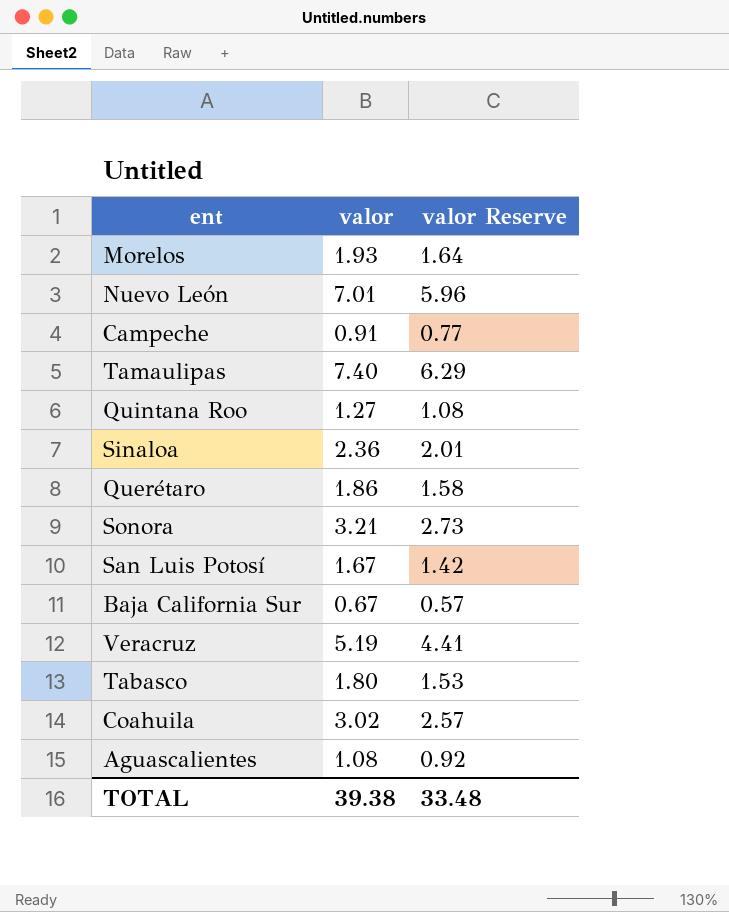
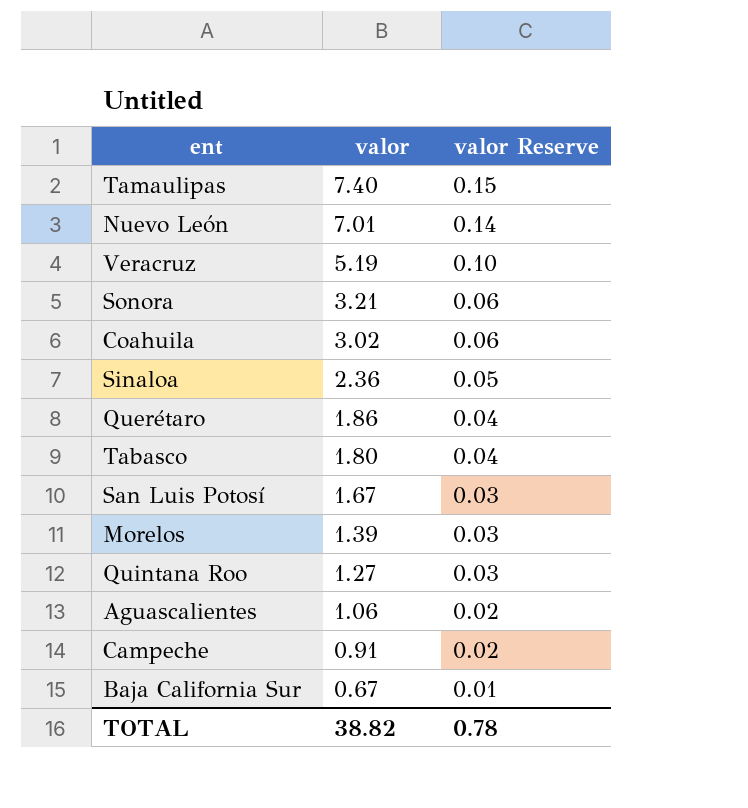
row order: none -> valor descending
column valor Reserve | formula: [valor] * 0.85 -> [valor] * 0.02
Morelos | valor: 1.93 -> 1.39
Aguascalientes | valor: 1.08 -> 1.06
TOTAL | valor: 39.38 -> 38.82
TOTAL | valor Reserve: 33.48 -> 0.78

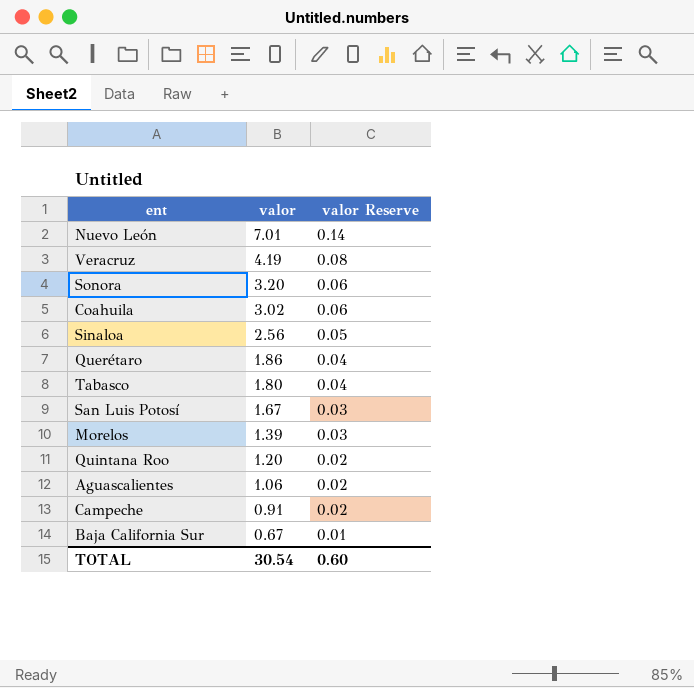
row Tamaulipas: 7.40 | 0.15 -> none
Veracruz | valor: 5.19 -> 4.19
Veracruz | valor Reserve: 0.10 -> 0.08
Sonora | valor: 3.21 -> 3.20
Sinaloa | valor: 2.36 -> 2.56
Quintana Roo | valor: 1.27 -> 1.20
Quintana Roo | valor Reserve: 0.03 -> 0.02
TOTAL | valor: 38.82 -> 30.54
TOTAL | valor Reserve: 0.78 -> 0.60

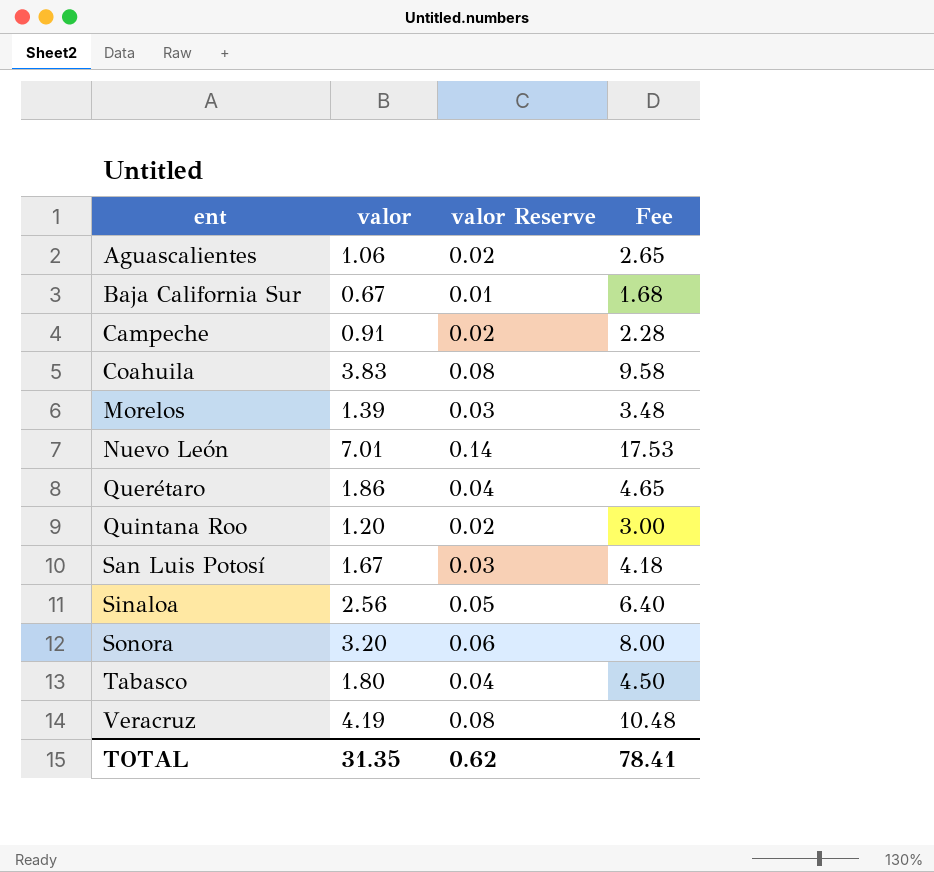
row order: valor descending -> ent ascending
column Fee | formula: none -> [valor] * 2.5
Coahuila | valor: 3.02 -> 3.83
Coahuila | valor Reserve: 0.06 -> 0.08
TOTAL | valor: 30.54 -> 31.35
TOTAL | valor Reserve: 0.60 -> 0.62

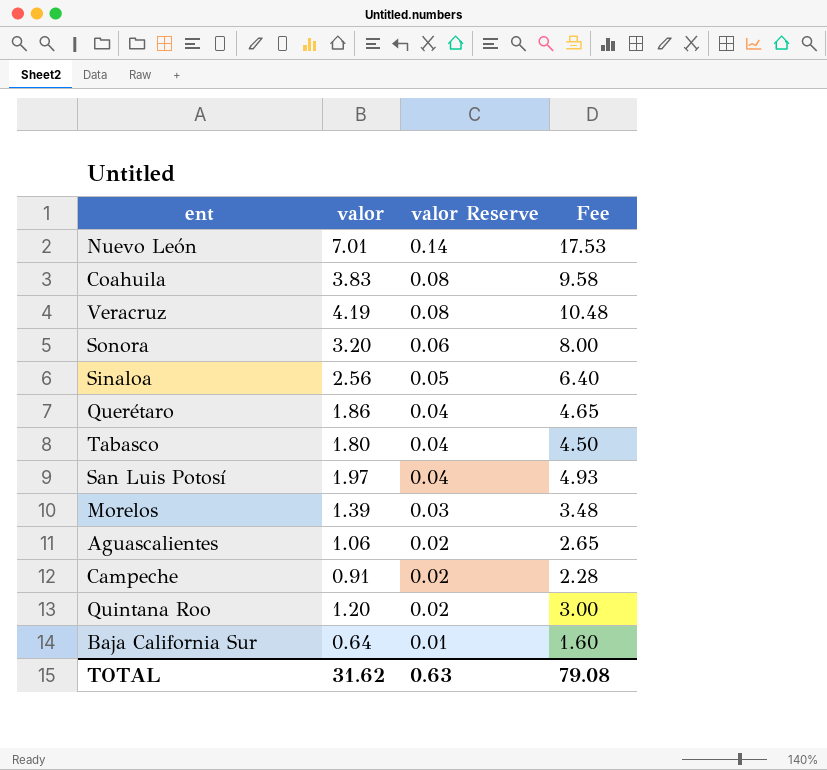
row order: ent ascending -> valor Reserve descending
San Luis Potosí | valor: 1.67 -> 1.97
San Luis Potosí | valor Reserve: 0.03 -> 0.04
San Luis Potosí | Fee: 4.18 -> 4.93
Baja California Sur | valor: 0.67 -> 0.64
Baja California Sur | Fee: 1.68 -> 1.60
TOTAL | valor: 31.35 -> 31.62
TOTAL | valor Reserve: 0.62 -> 0.63
TOTAL | Fee: 78.41 -> 79.08

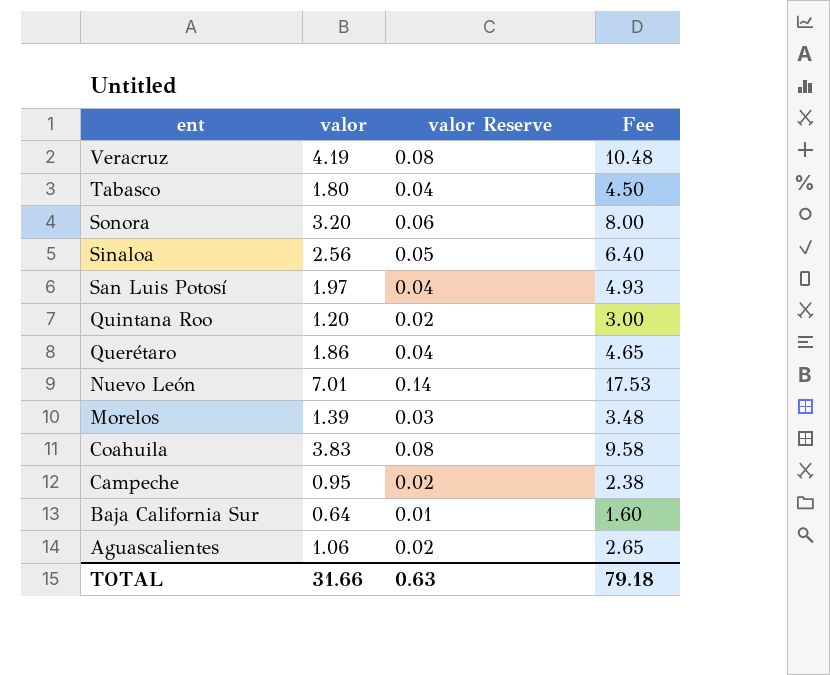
row order: valor Reserve descending -> ent descending
Campeche | valor: 0.91 -> 0.95
Campeche | Fee: 2.28 -> 2.38
TOTAL | valor: 31.62 -> 31.66
TOTAL | Fee: 79.08 -> 79.18

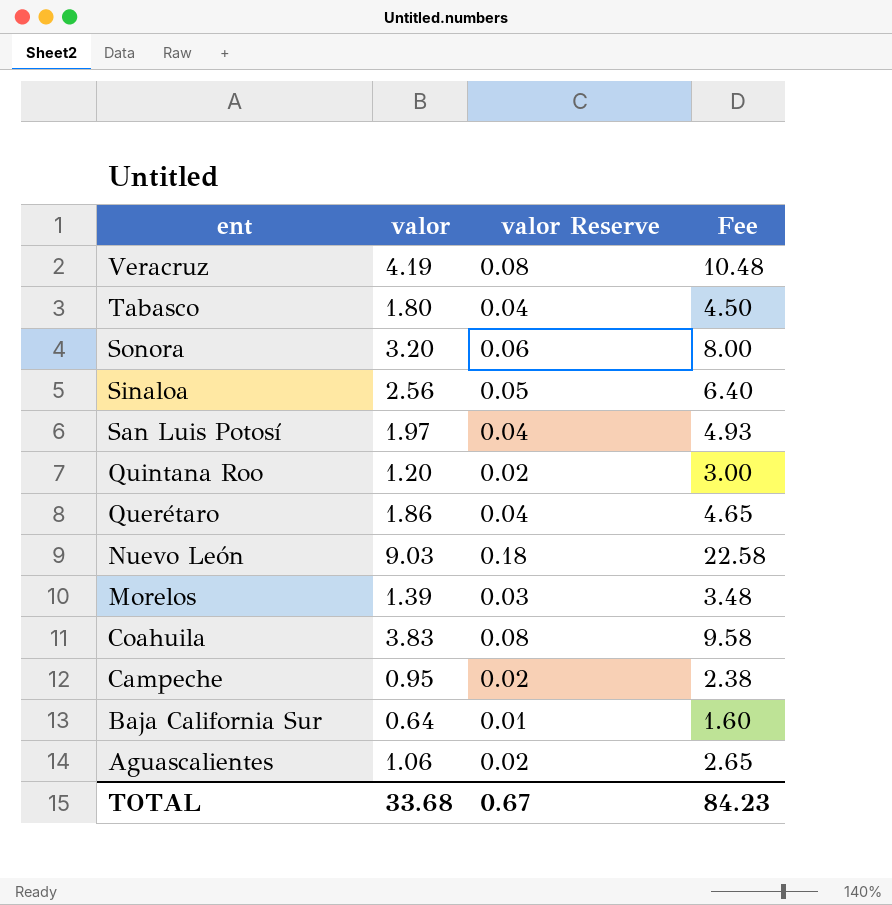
Nuevo León | valor: 7.01 -> 9.03
Nuevo León | valor Reserve: 0.14 -> 0.18
Nuevo León | Fee: 17.53 -> 22.58
TOTAL | valor: 31.66 -> 33.68
TOTAL | valor Reserve: 0.63 -> 0.67
TOTAL | Fee: 79.18 -> 84.23

